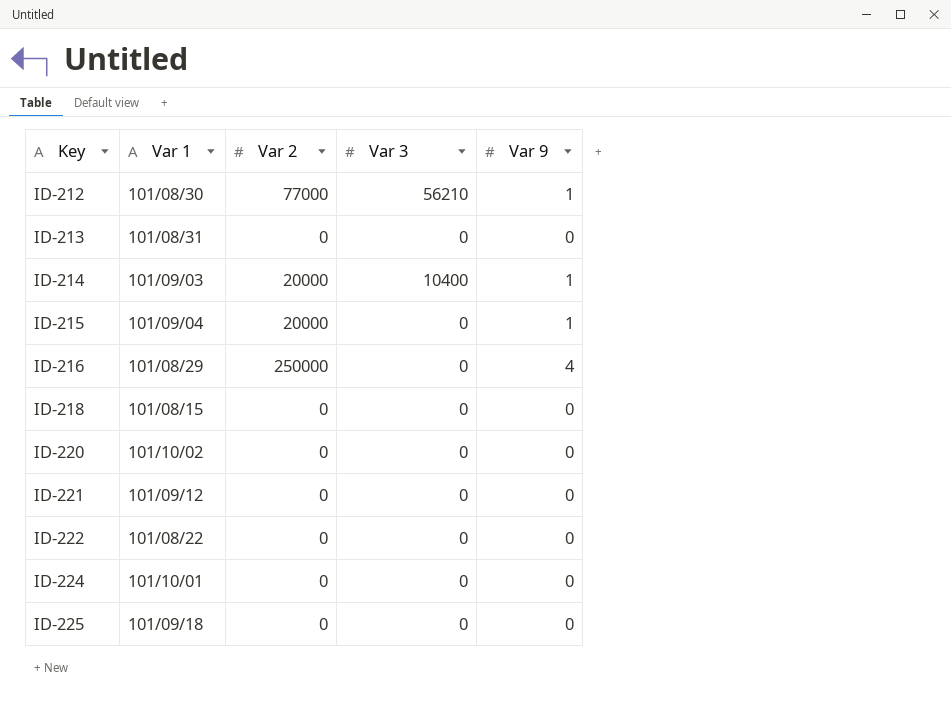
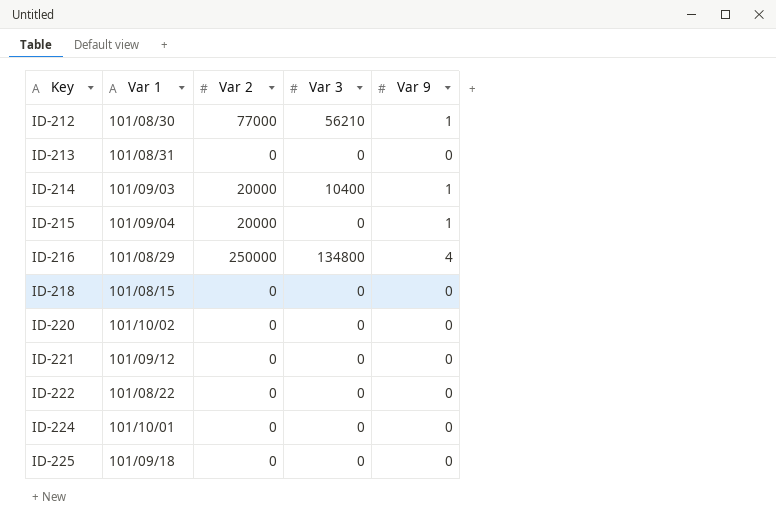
ID-216 | Var 3: 0 -> 134800

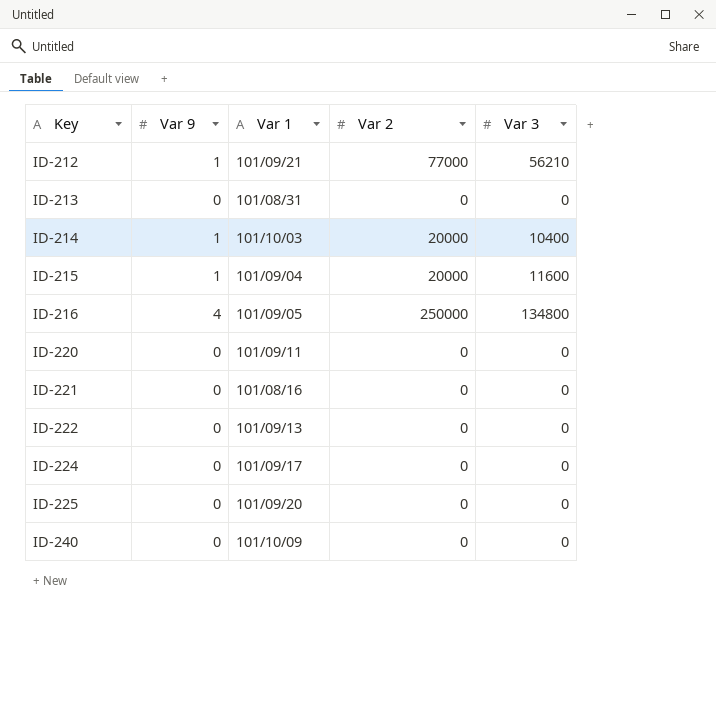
column Var 9 | position: 5 -> 2
row ID-218: 101/08/15 | 0 | 0 | 0 -> none
ID-212 | Var 1: 101/08/30 -> 101/09/21
ID-214 | Var 1: 101/09/03 -> 101/10/03
ID-215 | Var 3: 0 -> 11600
ID-216 | Var 1: 101/08/29 -> 101/09/05
ID-220 | Var 1: 101/10/02 -> 101/09/11
ID-221 | Var 1: 101/09/12 -> 101/08/16
ID-222 | Var 1: 101/08/22 -> 101/09/13
ID-224 | Var 1: 101/10/01 -> 101/09/17
ID-225 | Var 1: 101/09/18 -> 101/09/20
row ID-240: none -> 0 | 101/10/09 | 0 | 0

